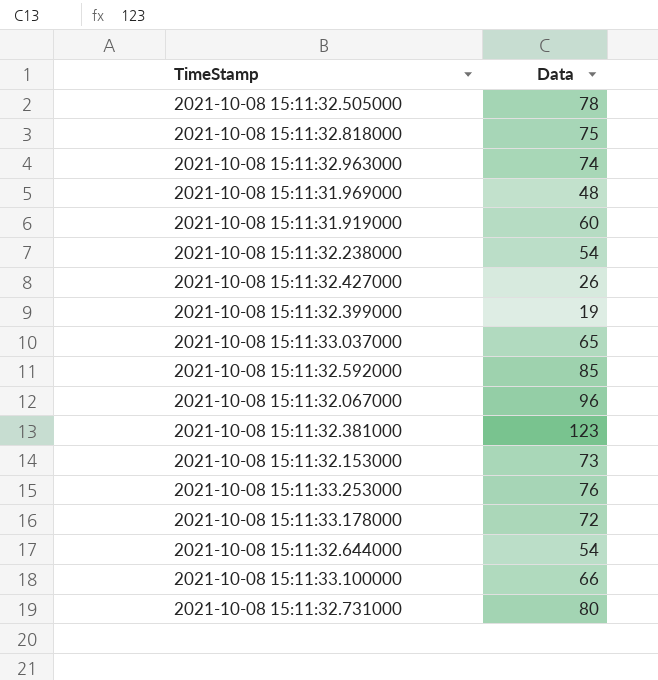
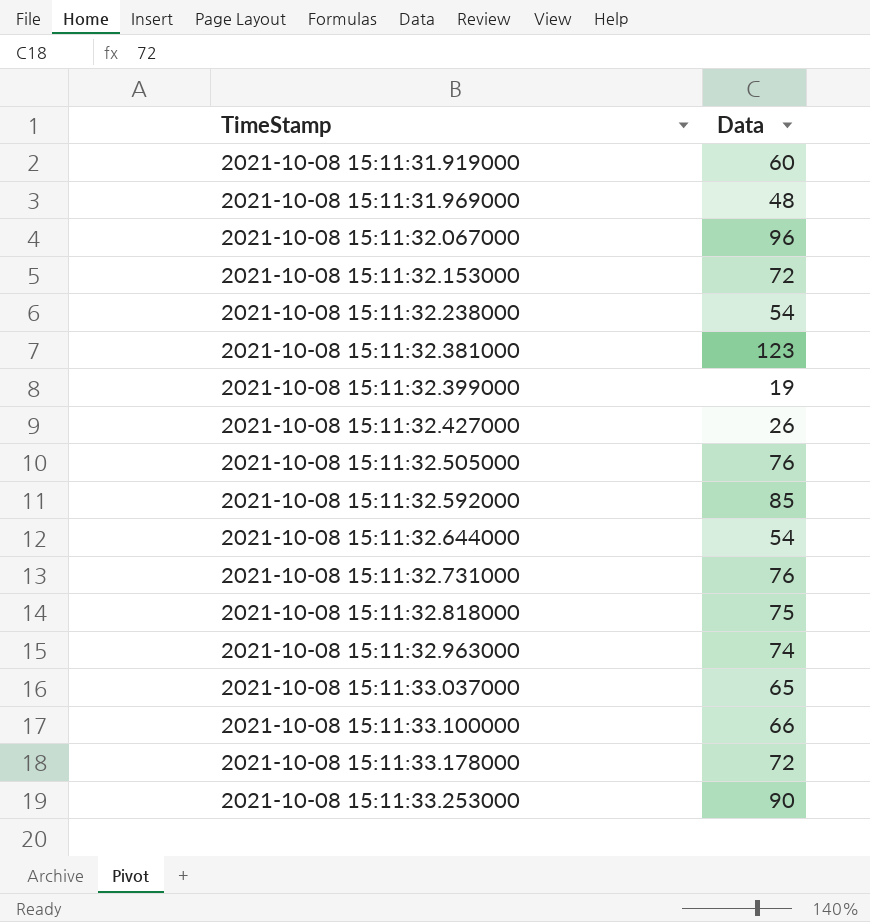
row order: none -> TimeStamp ascending
2021-10-08 15:11:32.153000 | Data: 73 -> 72
2021-10-08 15:11:32.505000 | Data: 78 -> 76
2021-10-08 15:11:32.731000 | Data: 80 -> 76
2021-10-08 15:11:33.253000 | Data: 76 -> 90

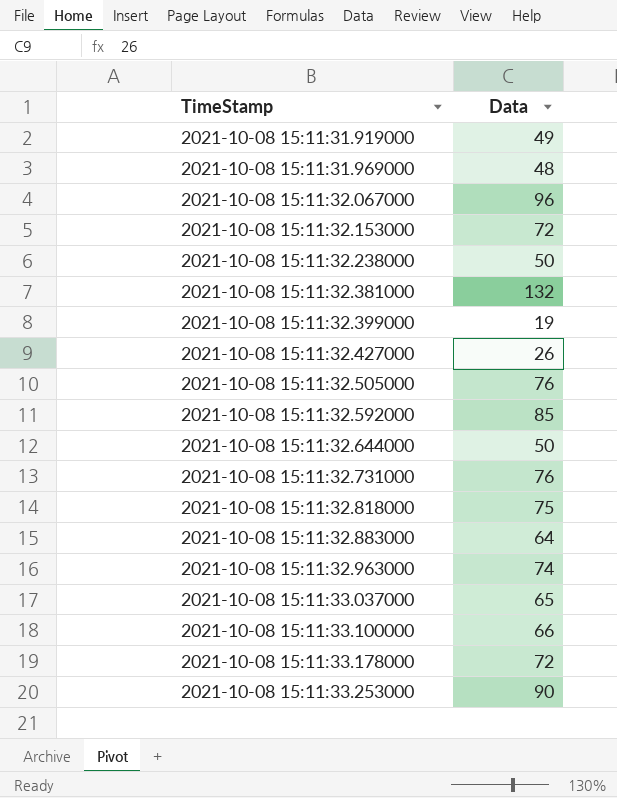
2021-10-08 15:11:31.919000 | Data: 60 -> 49
2021-10-08 15:11:32.238000 | Data: 54 -> 50
2021-10-08 15:11:32.381000 | Data: 123 -> 132
2021-10-08 15:11:32.644000 | Data: 54 -> 50
row 2021-10-08 15:11:32.883000: none -> 64

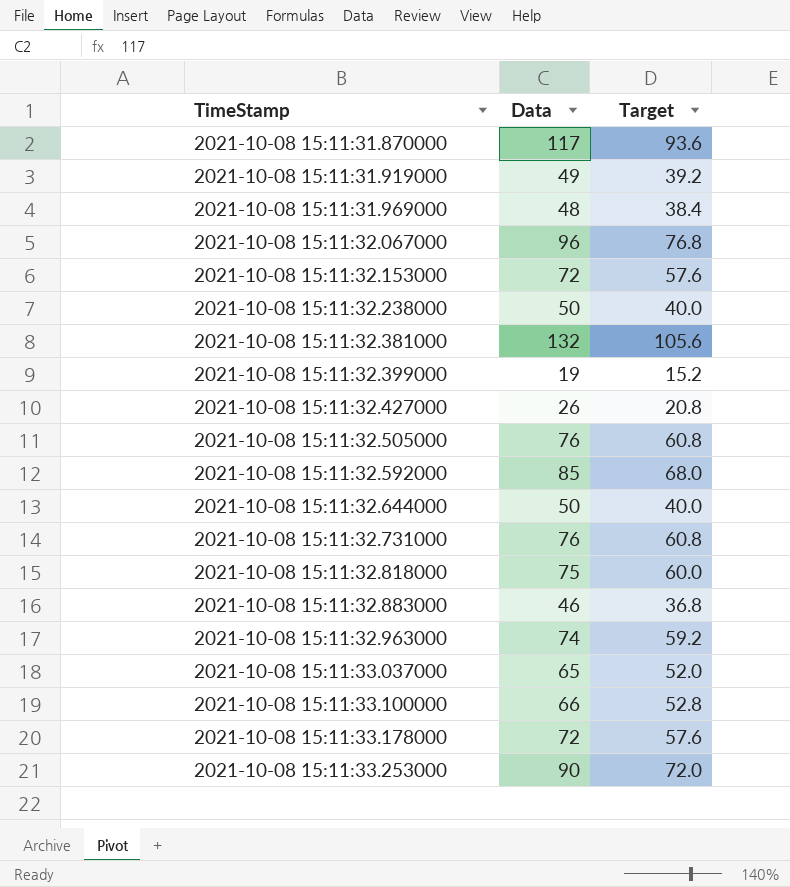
column Target | formula: none -> [Data] * 0.8
row 2021-10-08 15:11:31.870000: none -> 117 | 93.6
2021-10-08 15:11:32.883000 | Data: 64 -> 46

